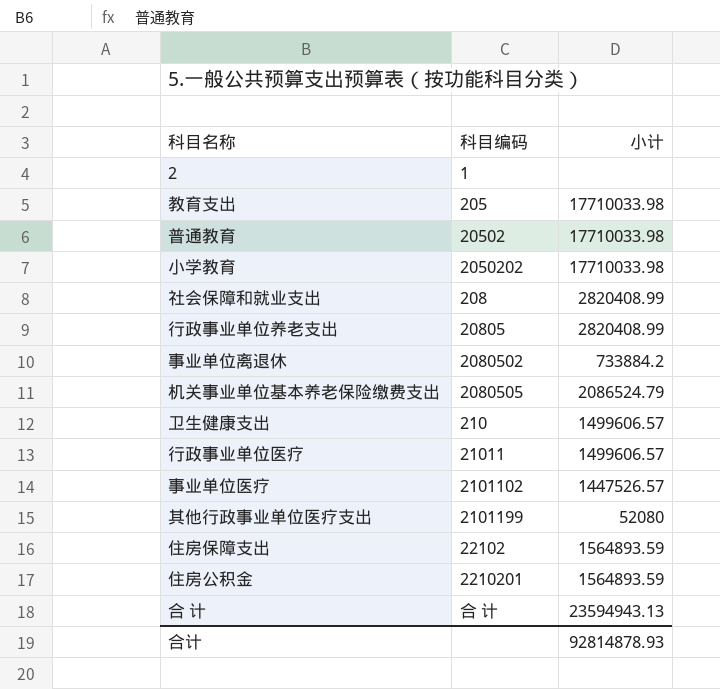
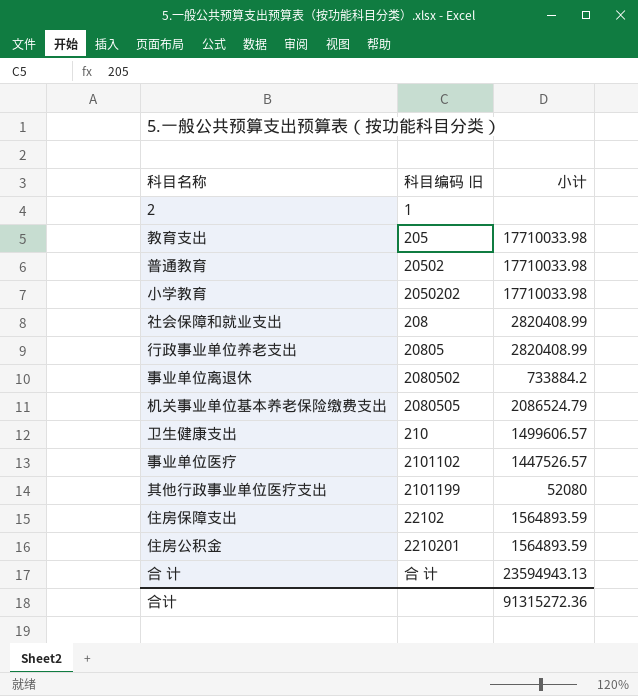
column name: 科目编码 -> 科目编码 旧
row 行政事业单位医疗: 21011 | 1499606.57 -> none
合计 | 小计: 92814878.93 -> 91315272.36

